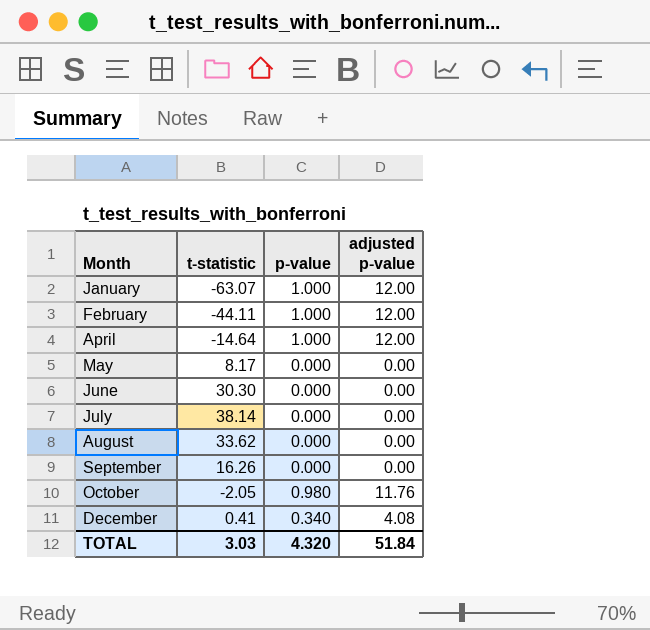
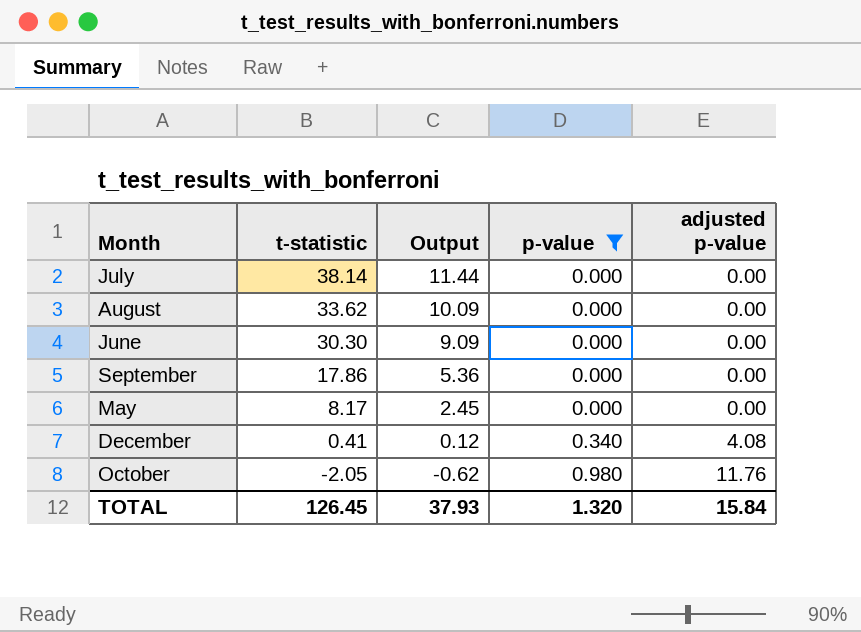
filter: none -> p-value != 1.000
row order: Month ascending -> t-statistic descending
column Output | formula: none -> [t-statistic] * 0.3
September | t-statistic: 16.26 -> 17.86
TOTAL | t-statistic: 3.03 -> 126.45
TOTAL | p-value: 4.320 -> 1.320
TOTAL | adjusted p-value: 51.84 -> 15.84

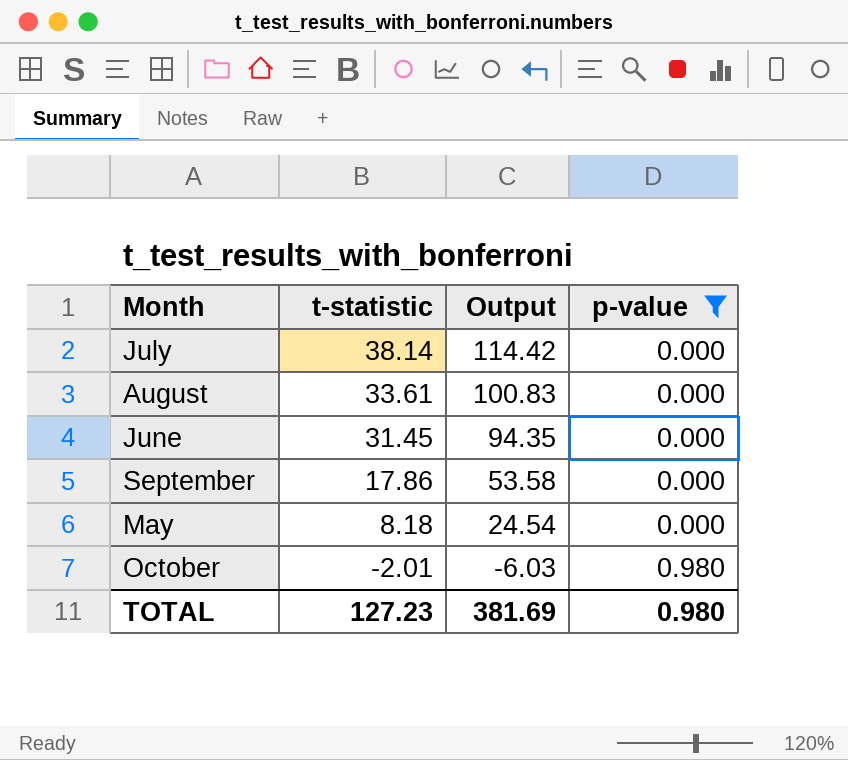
column adjusted p-value | position: 5 -> none
column Output | formula: [t-statistic] * 0.3 -> [t-statistic] * 3
row December: 0.41 | 0.12 | 0.340 | 4.08 -> none
August | t-statistic: 33.62 -> 33.61
June | t-statistic: 30.30 -> 31.45
May | t-statistic: 8.17 -> 8.18
October | t-statistic: -2.05 -> -2.01
TOTAL | t-statistic: 126.45 -> 127.23
TOTAL | Output: 37.93 -> 381.69
TOTAL | p-value: 1.320 -> 0.980

